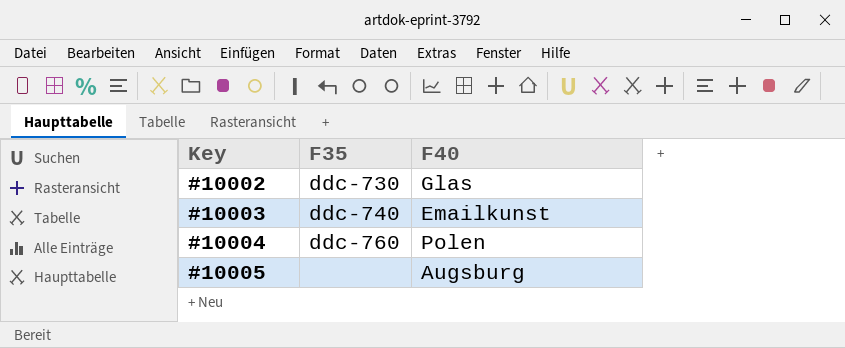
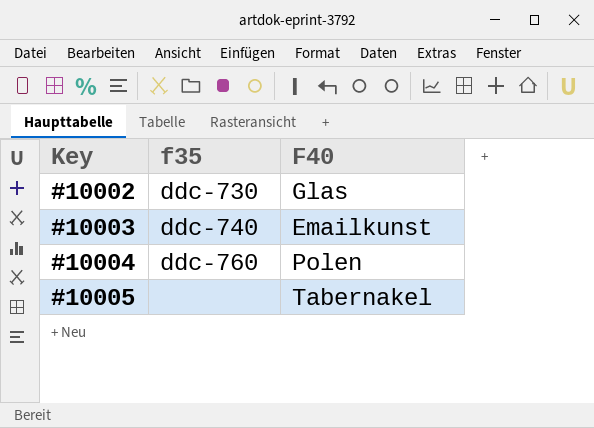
column name: F35 -> f35
#10005 | F40: Augsburg -> Tabernakel

